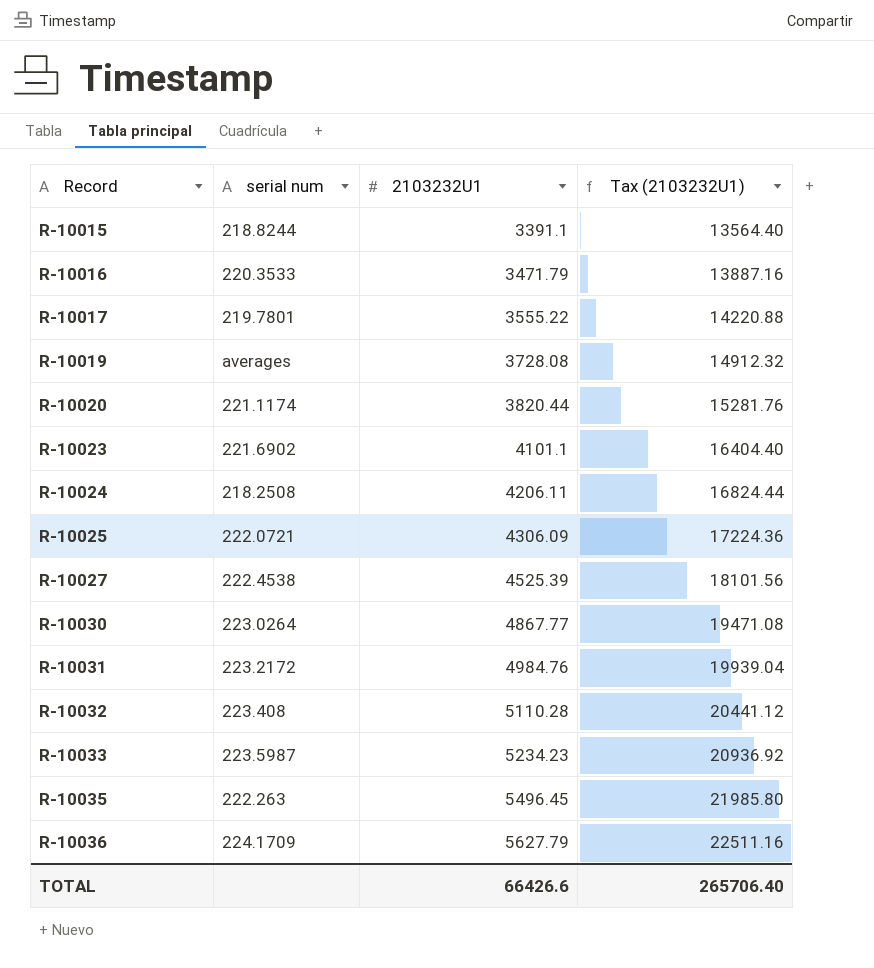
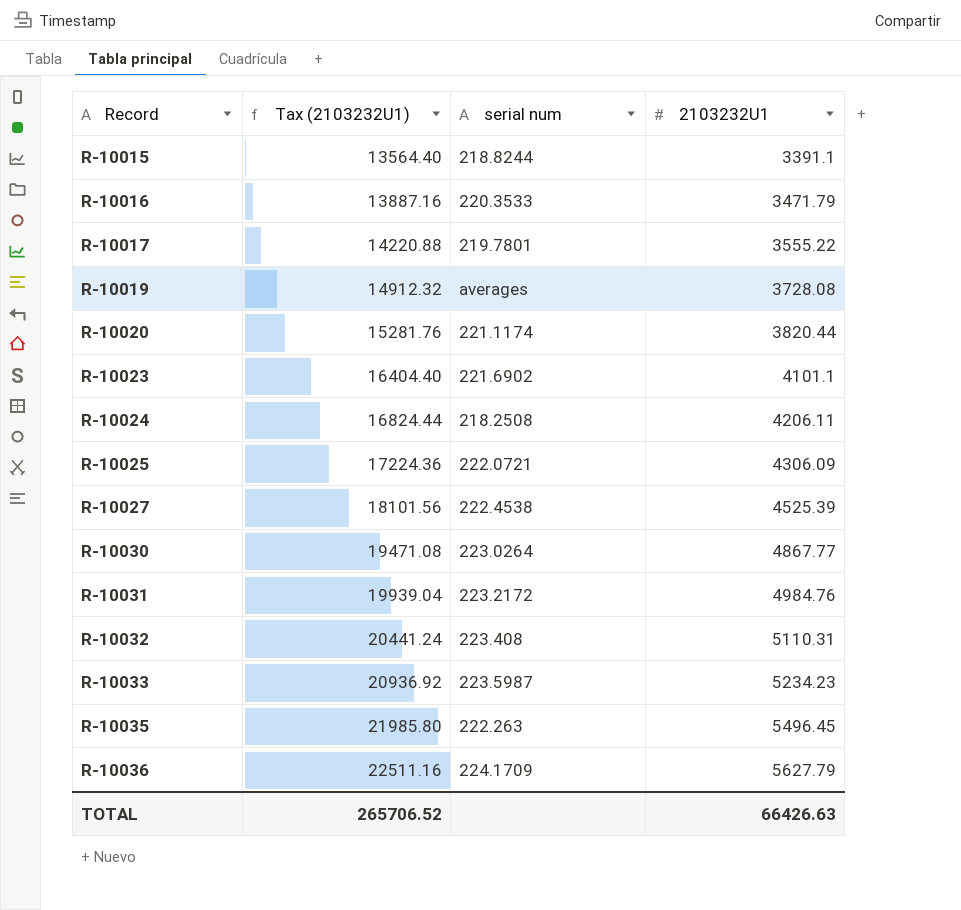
column Tax (2103232U1) | position: 4 -> 2
R-10032 | Tax (2103232U1): 20441.12 -> 20441.24
R-10032 | 2103232U1: 5110.28 -> 5110.31
TOTAL | Tax (2103232U1): 265706.40 -> 265706.52
TOTAL | 2103232U1: 66426.6 -> 66426.63

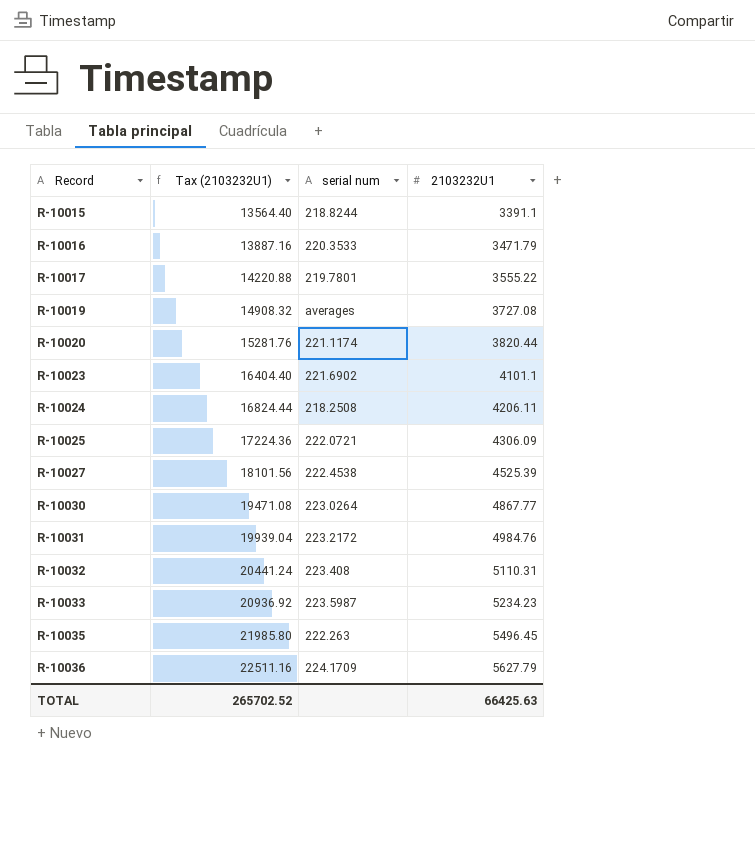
R-10019 | Tax (2103232U1): 14912.32 -> 14908.32
R-10019 | 2103232U1: 3728.08 -> 3727.08
TOTAL | Tax (2103232U1): 265706.52 -> 265702.52
TOTAL | 2103232U1: 66426.63 -> 66425.63

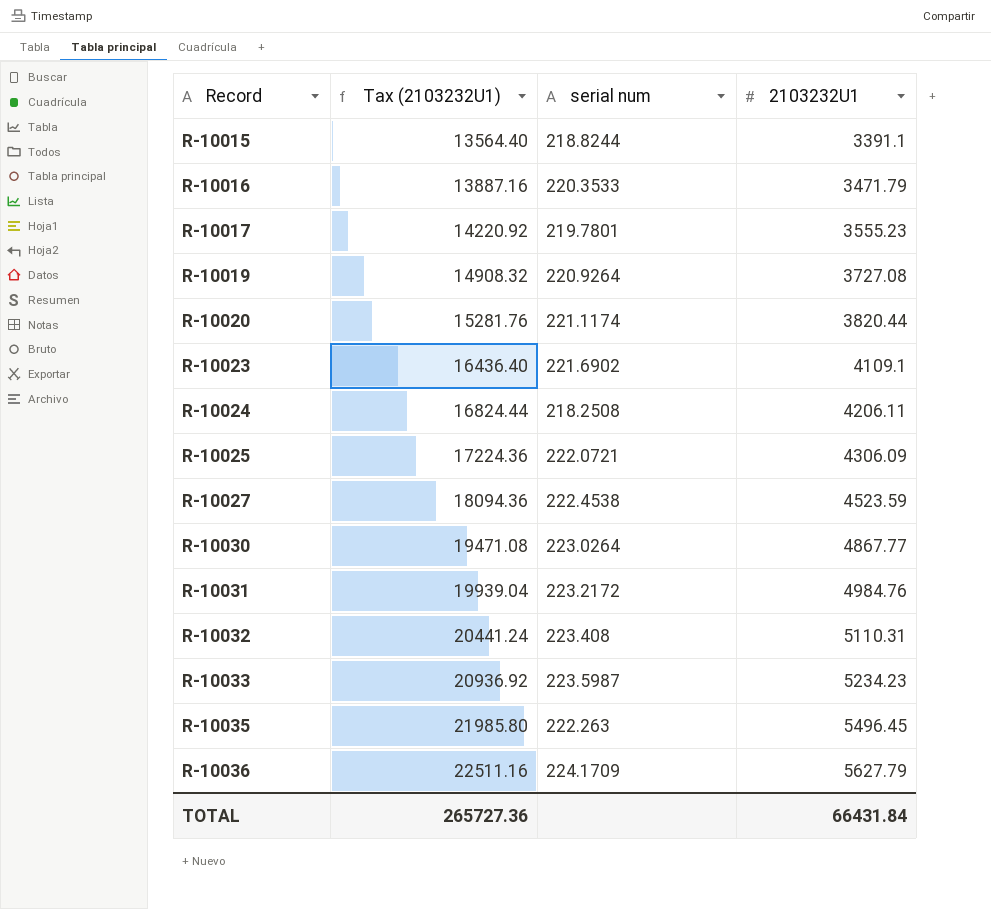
R-10017 | Tax (2103232U1): 14220.88 -> 14220.92
R-10017 | 2103232U1: 3555.22 -> 3555.23
R-10019 | serial num: averages -> 220.9264
R-10023 | Tax (2103232U1): 16404.40 -> 16436.40
R-10023 | 2103232U1: 4101.1 -> 4109.1
R-10027 | Tax (2103232U1): 18101.56 -> 18094.36
R-10027 | 2103232U1: 4525.39 -> 4523.59
TOTAL | Tax (2103232U1): 265702.52 -> 265727.36
TOTAL | 2103232U1: 66425.63 -> 66431.84

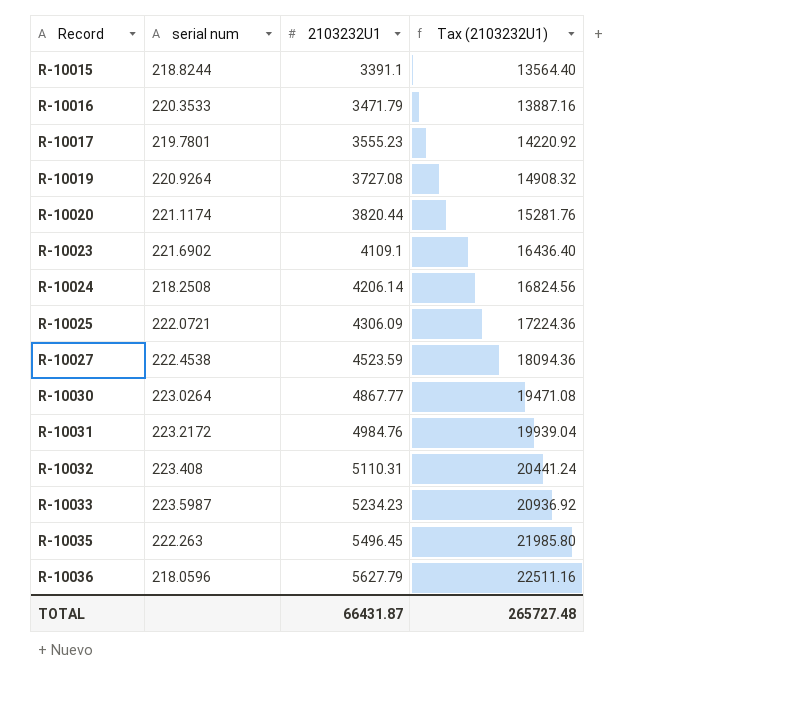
column Tax (2103232U1) | position: 2 -> 4
R-10024 | 2103232U1: 4206.11 -> 4206.14
R-10024 | Tax (2103232U1): 16824.44 -> 16824.56
R-10036 | serial num: 224.1709 -> 218.0596
TOTAL | 2103232U1: 66431.84 -> 66431.87
TOTAL | Tax (2103232U1): 265727.36 -> 265727.48

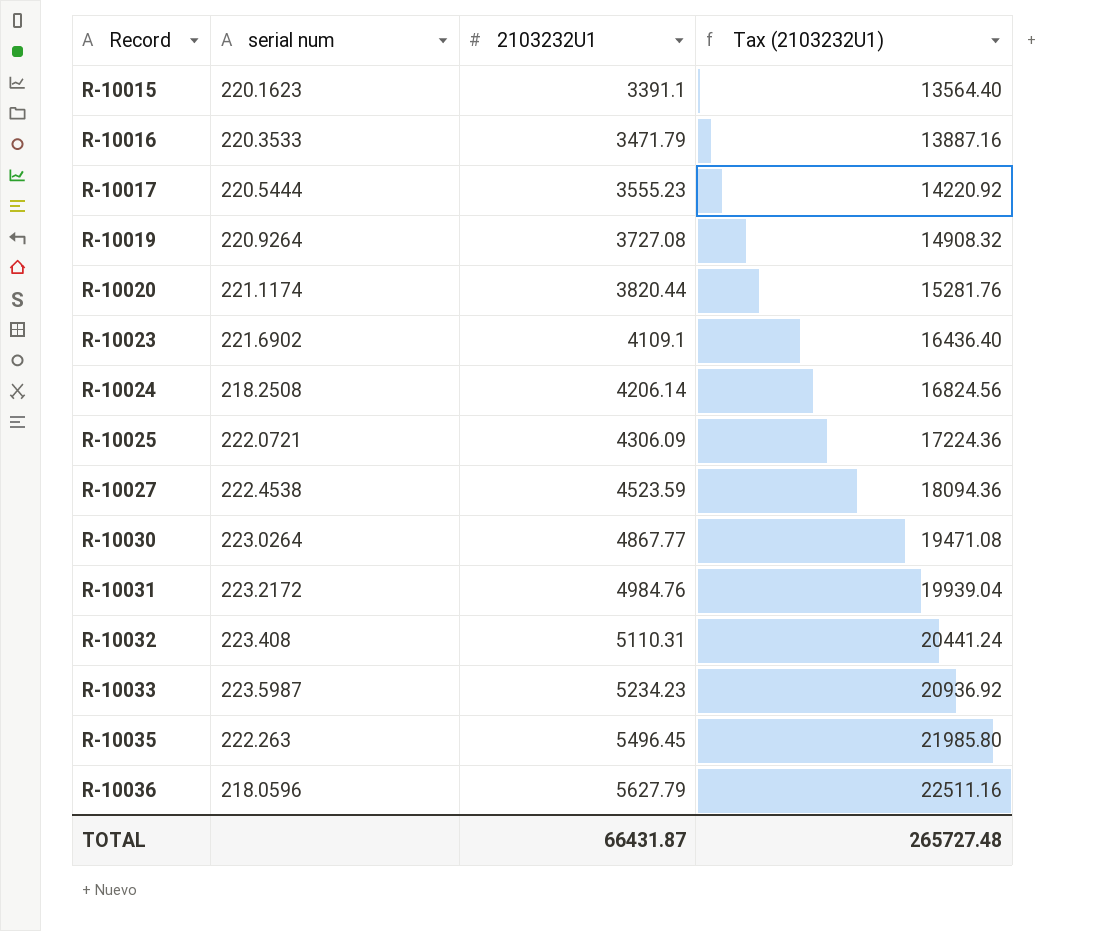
R-10015 | serial num: 218.8244 -> 220.1623
R-10017 | serial num: 219.7801 -> 220.5444

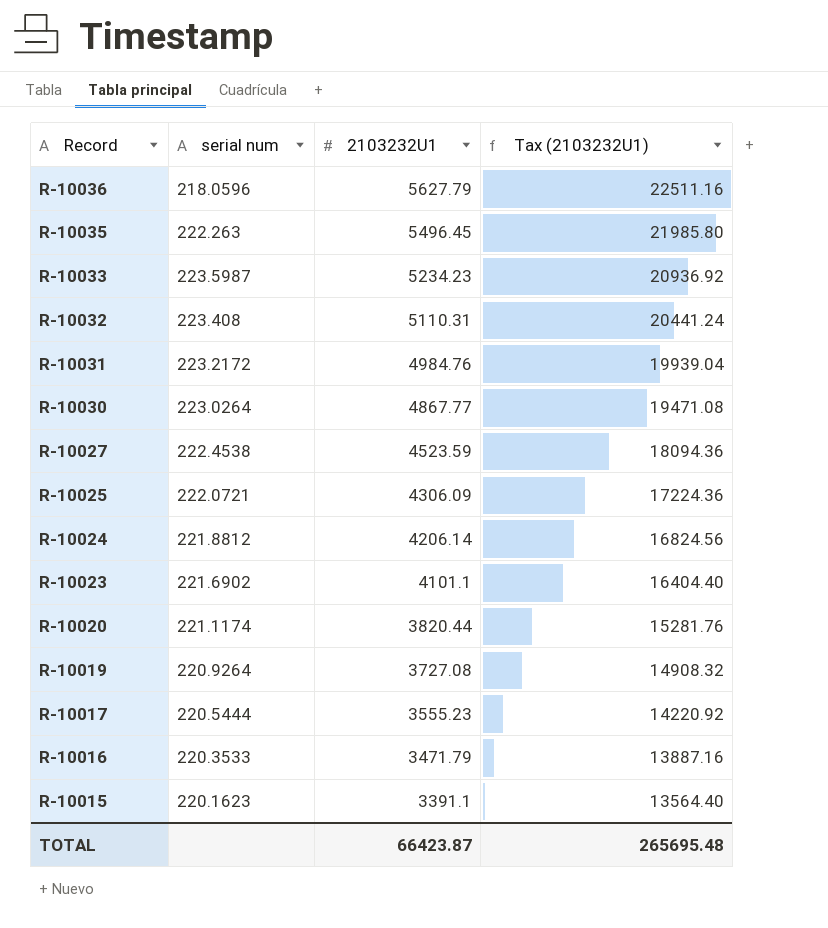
row order: Record ascending -> Record descending
R-10024 | serial num: 218.2508 -> 221.8812
R-10023 | 2103232U1: 4109.1 -> 4101.1
R-10023 | Tax (2103232U1): 16436.40 -> 16404.40
TOTAL | 2103232U1: 66431.87 -> 66423.87
TOTAL | Tax (2103232U1): 265727.48 -> 265695.48

